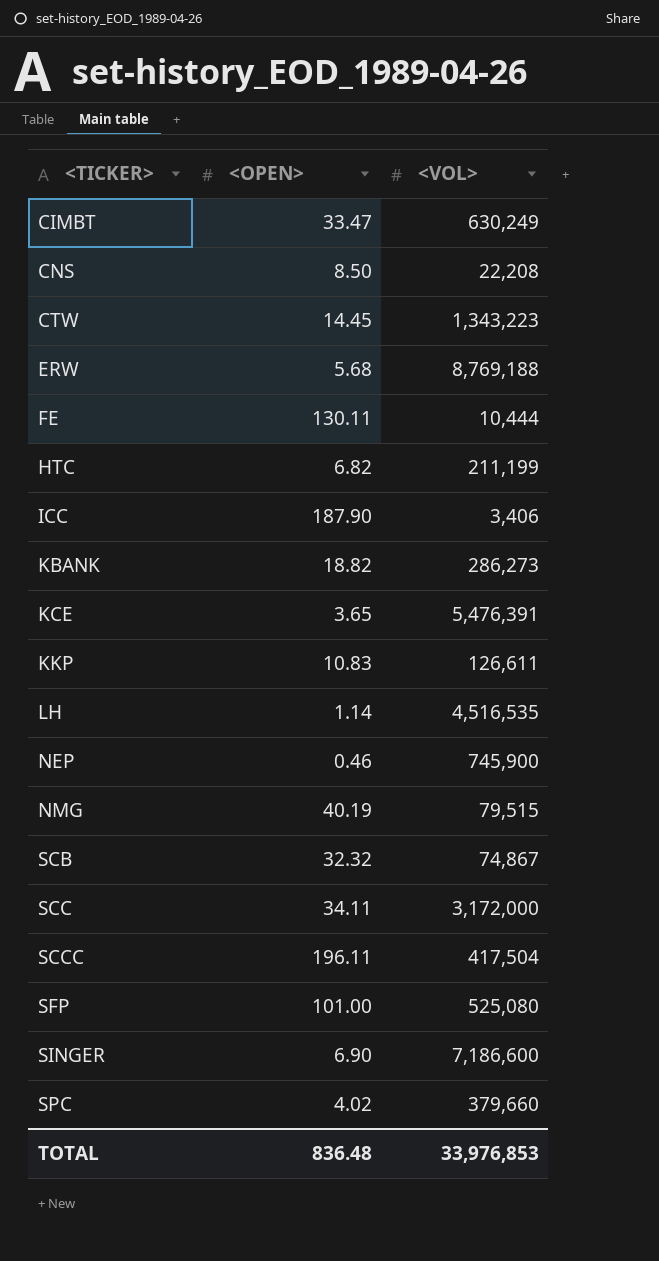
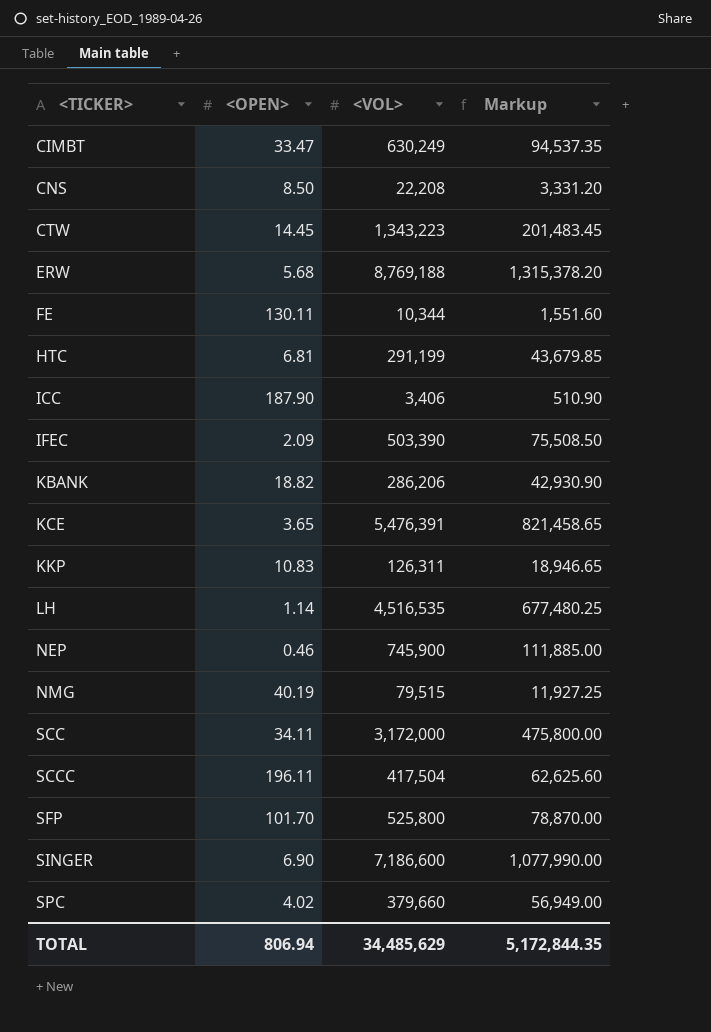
column Markup | formula: none -> [<VOL>] * 0.15
row SCB: 32.32 | 74,867 -> none
FE | <VOL>: 10,444 -> 10,344
HTC | <OPEN>: 6.82 -> 6.81
HTC | <VOL>: 211,199 -> 291,199
row IFEC: none -> 2.09 | 503,390 | 75,508.50
KBANK | <VOL>: 286,273 -> 286,206
KKP | <VOL>: 126,611 -> 126,311
SFP | <OPEN>: 101.00 -> 101.70
SFP | <VOL>: 525,080 -> 525,800
TOTAL | <OPEN>: 836.48 -> 806.94
TOTAL | <VOL>: 33,976,853 -> 34,485,629

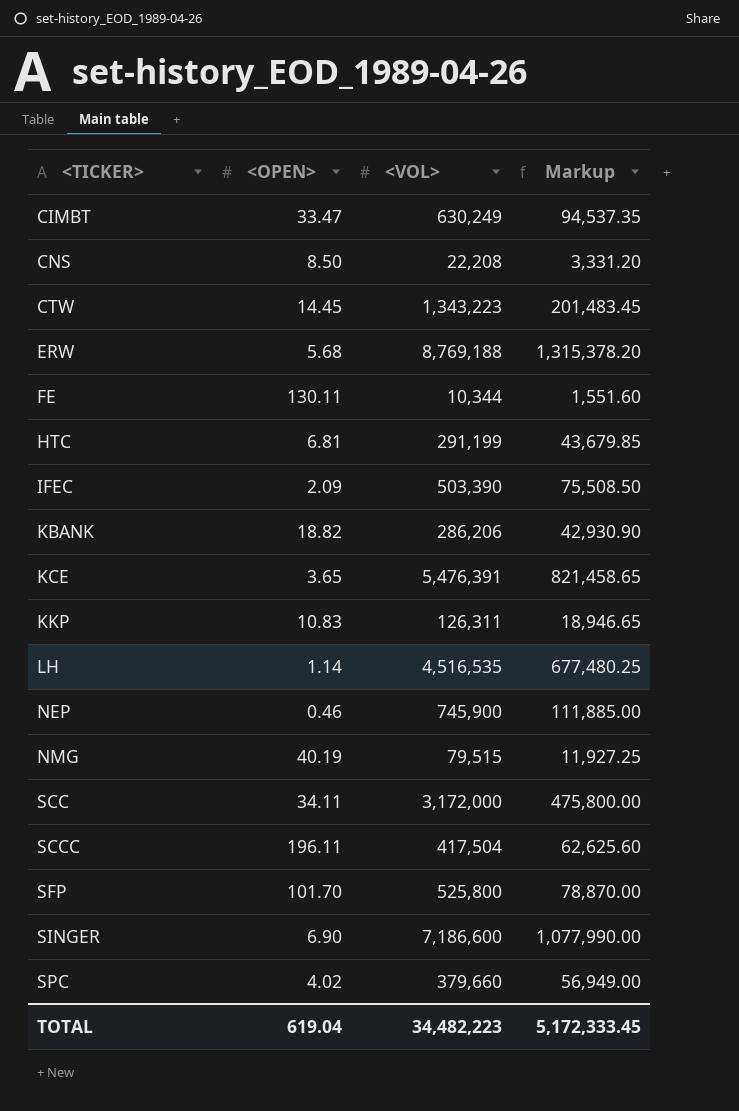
row ICC: 187.90 | 3,406 | 510.90 -> none
TOTAL | <OPEN>: 806.94 -> 619.04
TOTAL | <VOL>: 34,485,629 -> 34,482,223
TOTAL | Markup: 5,172,844.35 -> 5,172,333.45

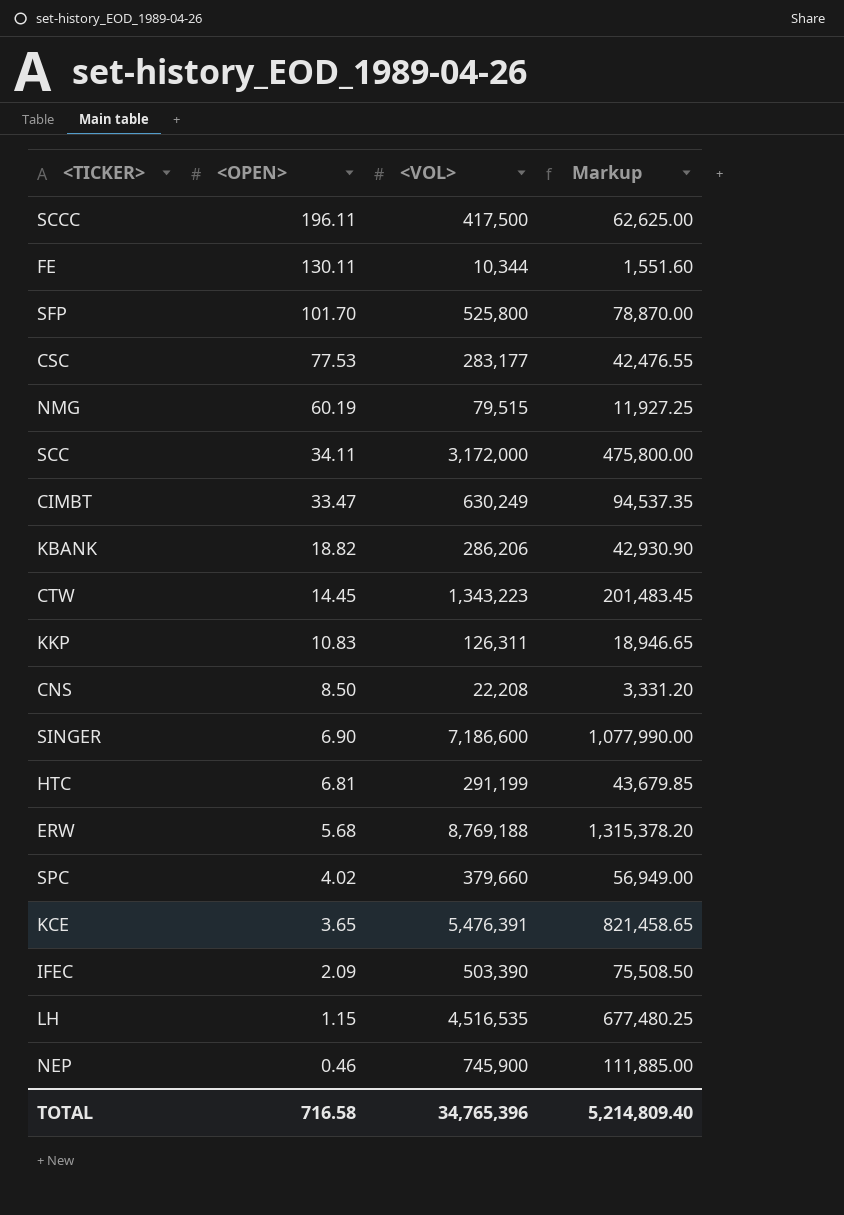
row order: <TICKER> ascending -> <OPEN> descending
SCCC | <VOL>: 417,504 -> 417,500
SCCC | Markup: 62,625.60 -> 62,625.00
row CSC: none -> 77.53 | 283,177 | 42,476.55
NMG | <OPEN>: 40.19 -> 60.19
LH | <OPEN>: 1.14 -> 1.15
TOTAL | <OPEN>: 619.04 -> 716.58
TOTAL | <VOL>: 34,482,223 -> 34,765,396
TOTAL | Markup: 5,172,333.45 -> 5,214,809.40

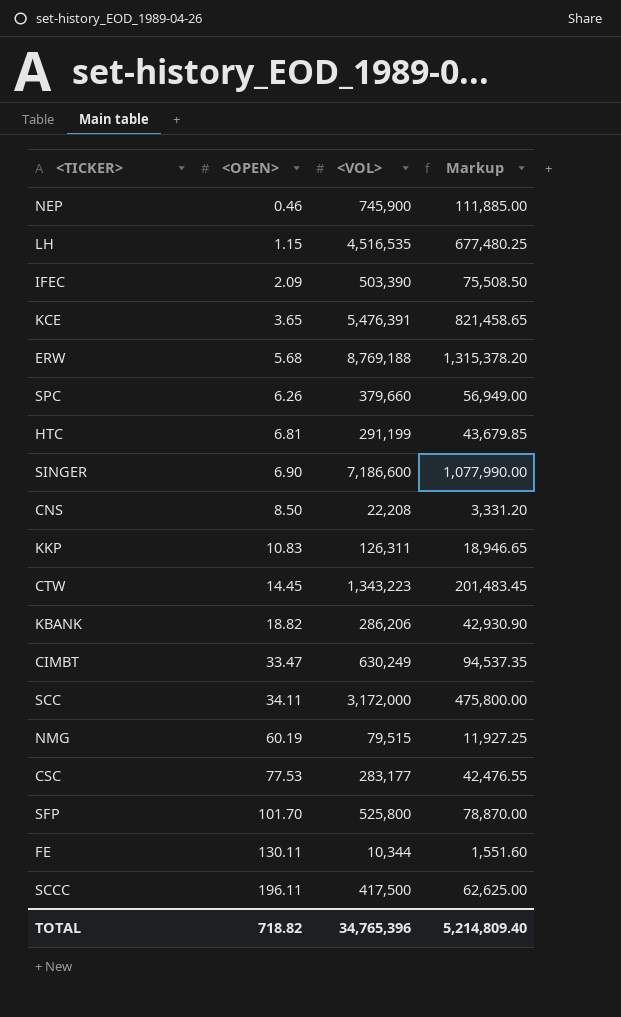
row order: <OPEN> descending -> <OPEN> ascending
SPC | <OPEN>: 4.02 -> 6.26
TOTAL | <OPEN>: 716.58 -> 718.82

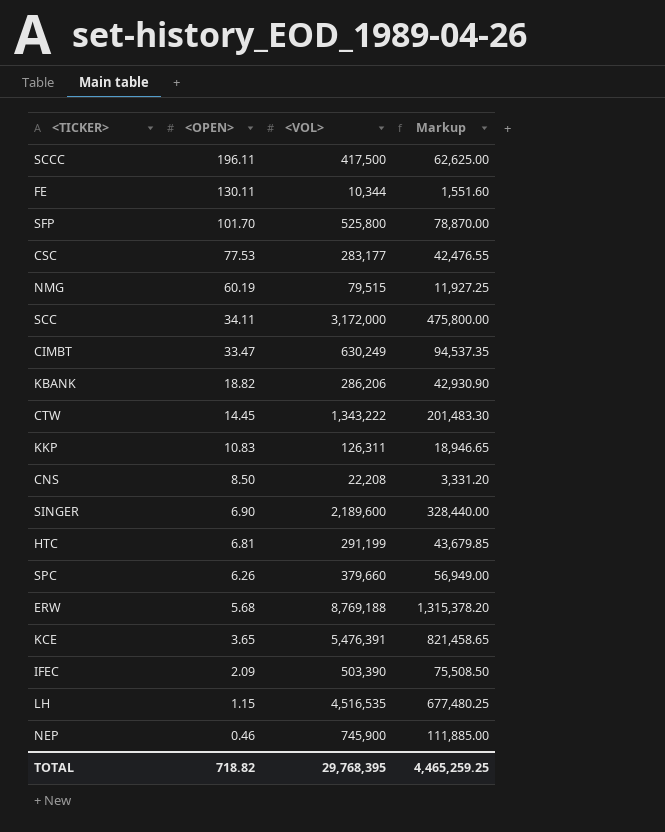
row order: <OPEN> ascending -> <OPEN> descending
CTW | <VOL>: 1,343,223 -> 1,343,222
CTW | Markup: 201,483.45 -> 201,483.30
SINGER | <VOL>: 7,186,600 -> 2,189,600
SINGER | Markup: 1,077,990.00 -> 328,440.00
TOTAL | <VOL>: 34,765,396 -> 29,768,395
TOTAL | Markup: 5,214,809.40 -> 4,465,259.25

